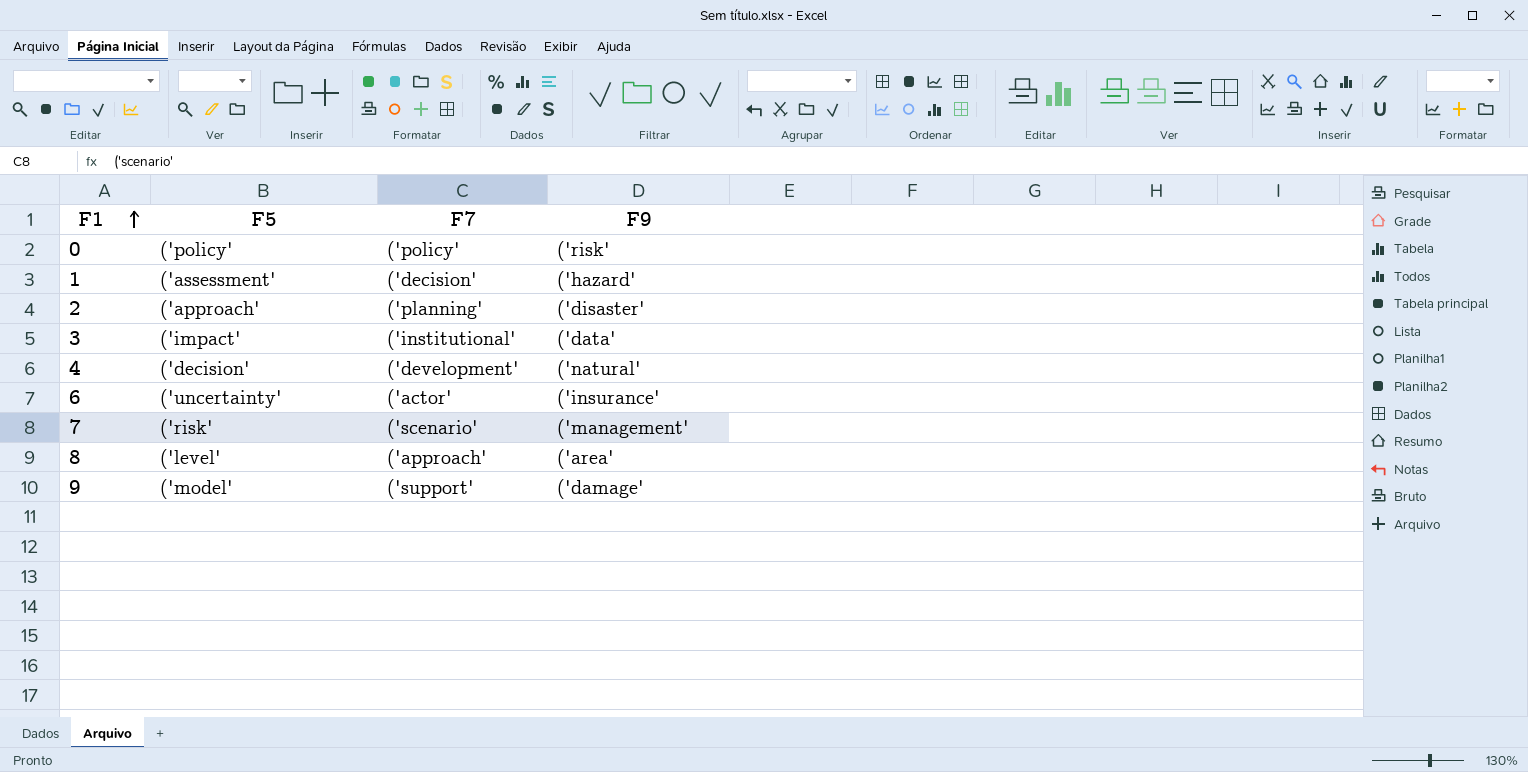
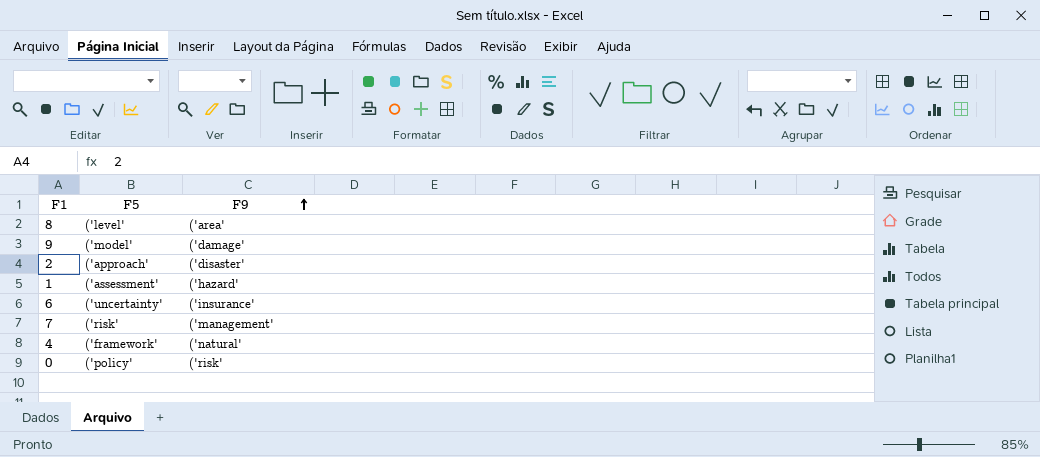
row order: F1 ascending -> F9 ascending
column F7 | position: 3 -> none
row 3: ('impact' | ('institutional' | ('data' -> none
4 | F5: ('decision' -> ('framework'

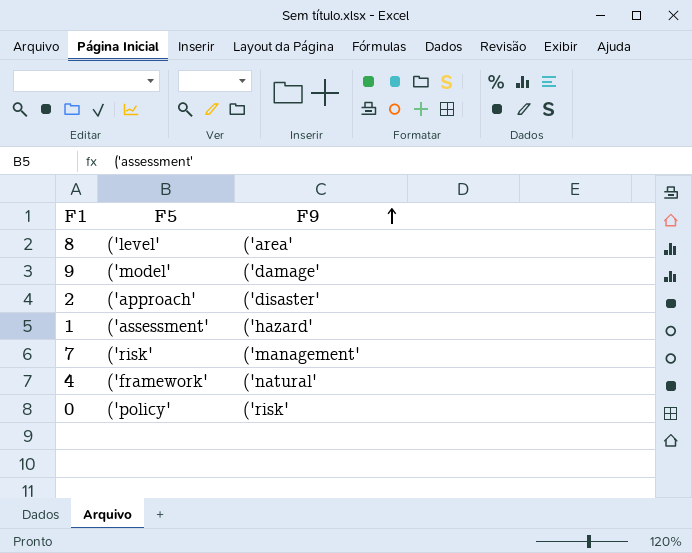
row 6: ('uncertainty' | ('insurance' -> none

